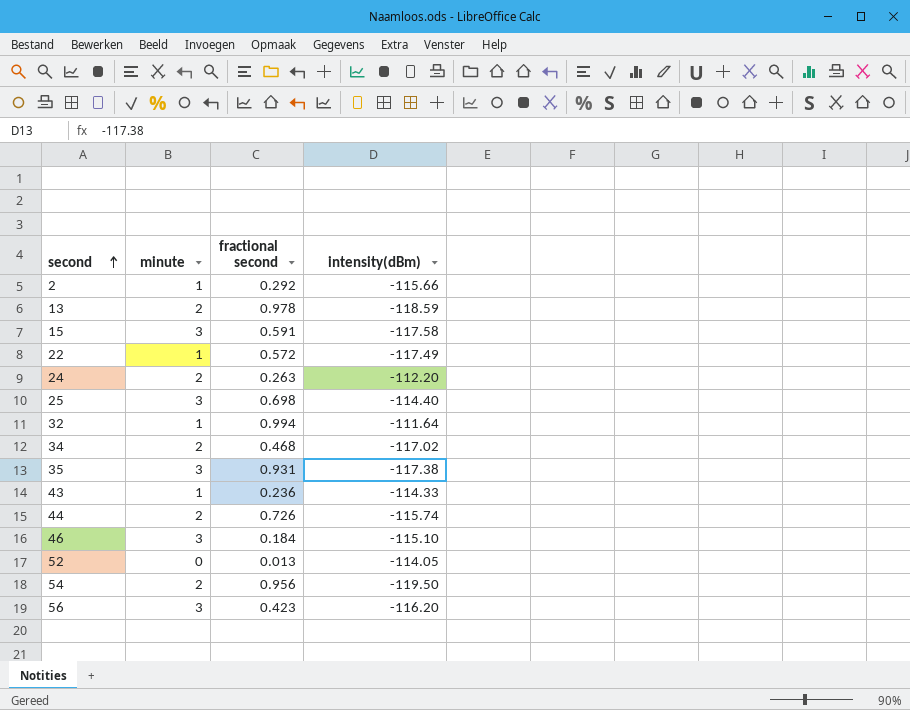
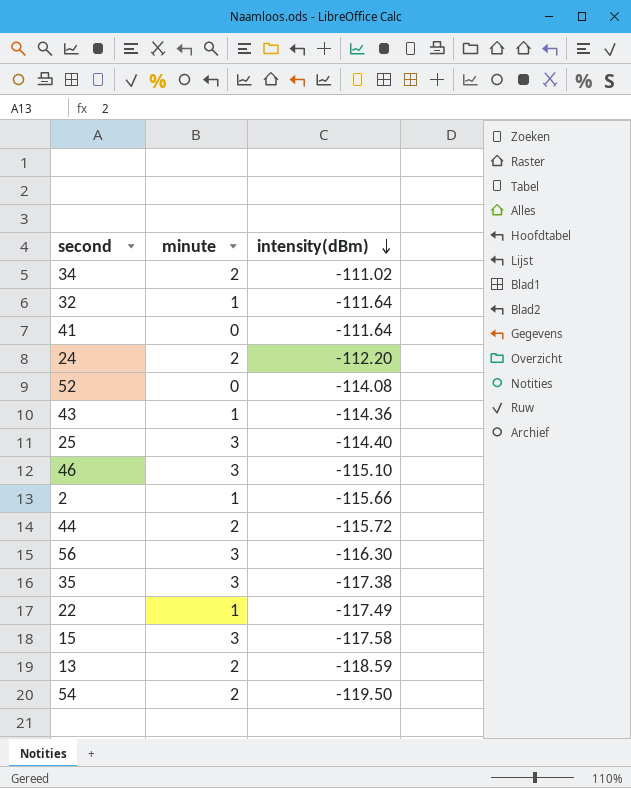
row order: second ascending -> intensity(dBm) descending
column fractional second | position: 3 -> none
34 | intensity(dBm): -117.02 -> -111.02
row 41: none -> 0 | -111.64
52 | intensity(dBm): -114.05 -> -114.08
43 | intensity(dBm): -114.33 -> -114.36
44 | intensity(dBm): -115.74 -> -115.72
56 | intensity(dBm): -116.20 -> -116.30

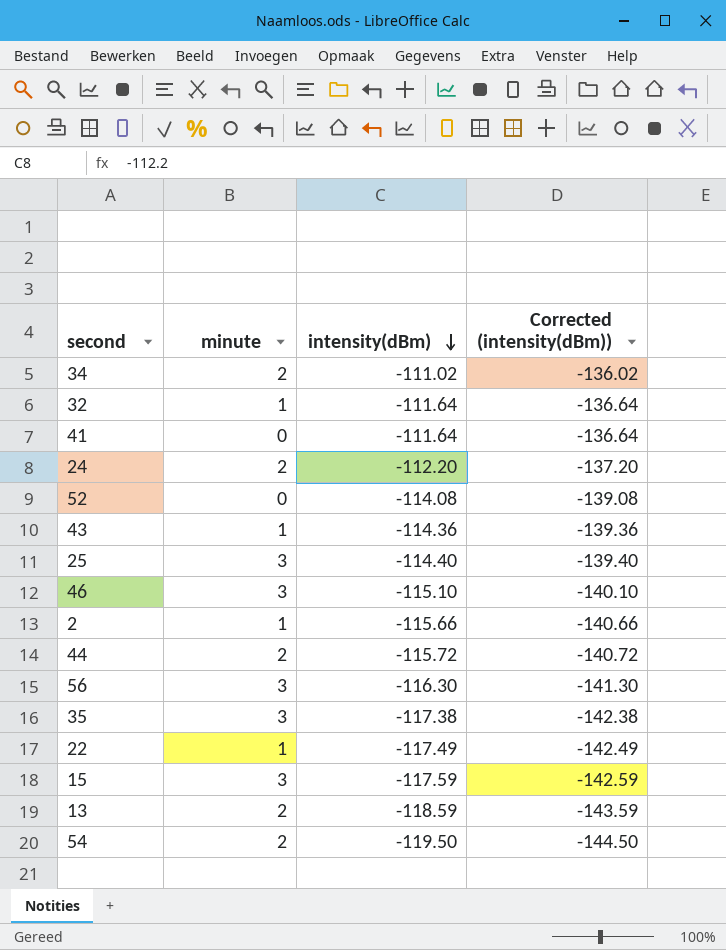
column Corrected (intensity(dBm)) | formula: none -> [intensity(dBm)] - 25
15 | intensity(dBm): -117.58 -> -117.59

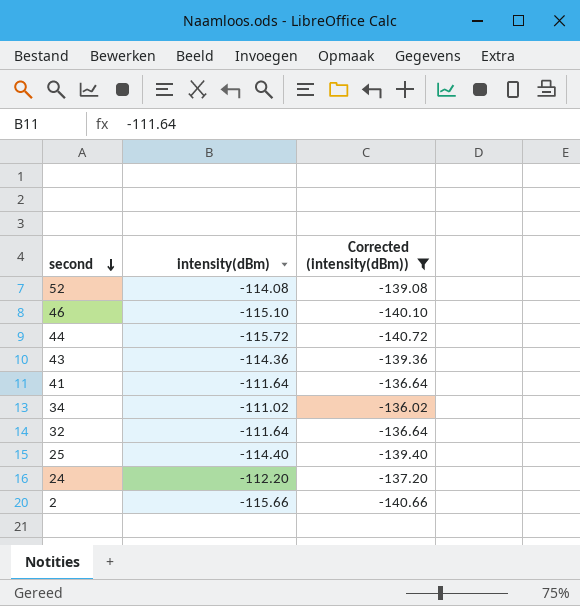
filter: none -> Corrected (intensity(dBm)) >= -140.72
row order: intensity(dBm) descending -> second descending
column minute | position: 2 -> none

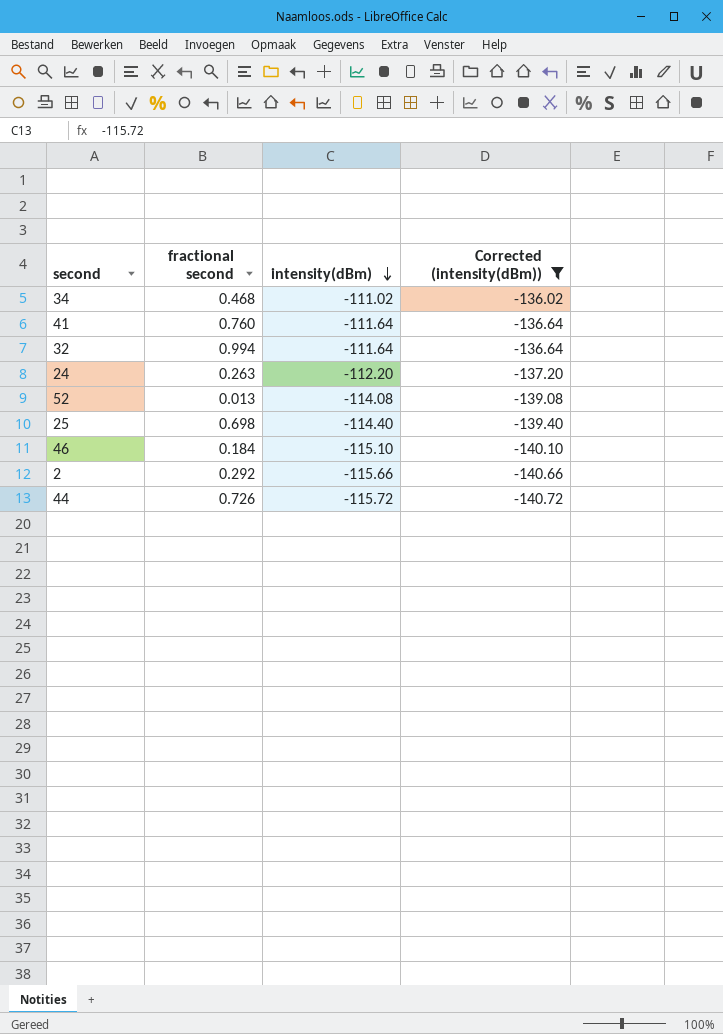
row order: second descending -> intensity(dBm) descending
column fractional second | position: none -> 2
row 43: -114.36 | -139.36 -> none

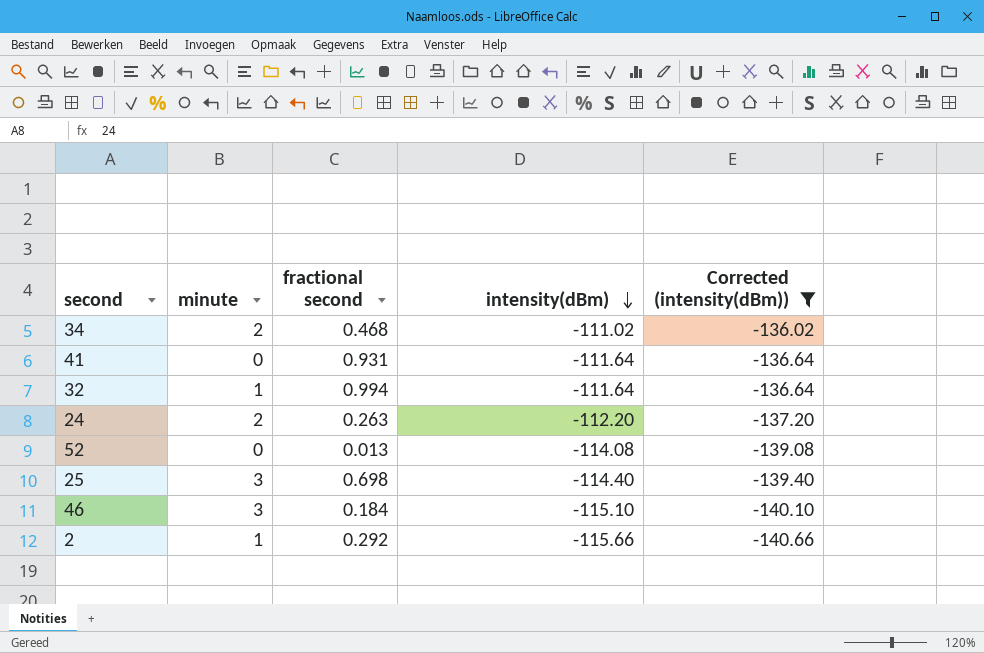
column minute | position: none -> 2
row 44: 0.726 | -115.72 | -140.72 -> none
41 | fractional second: 0.760 -> 0.931

